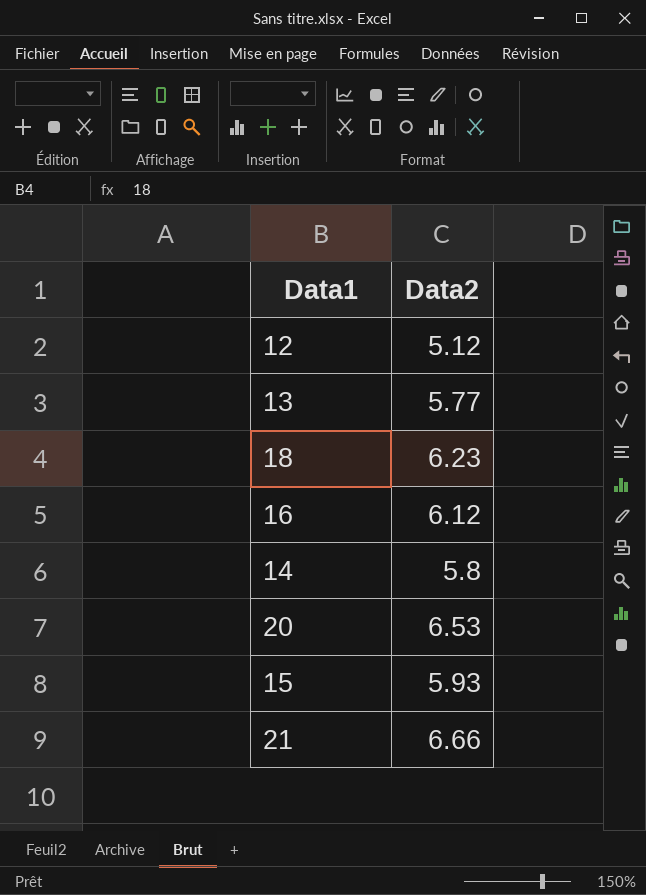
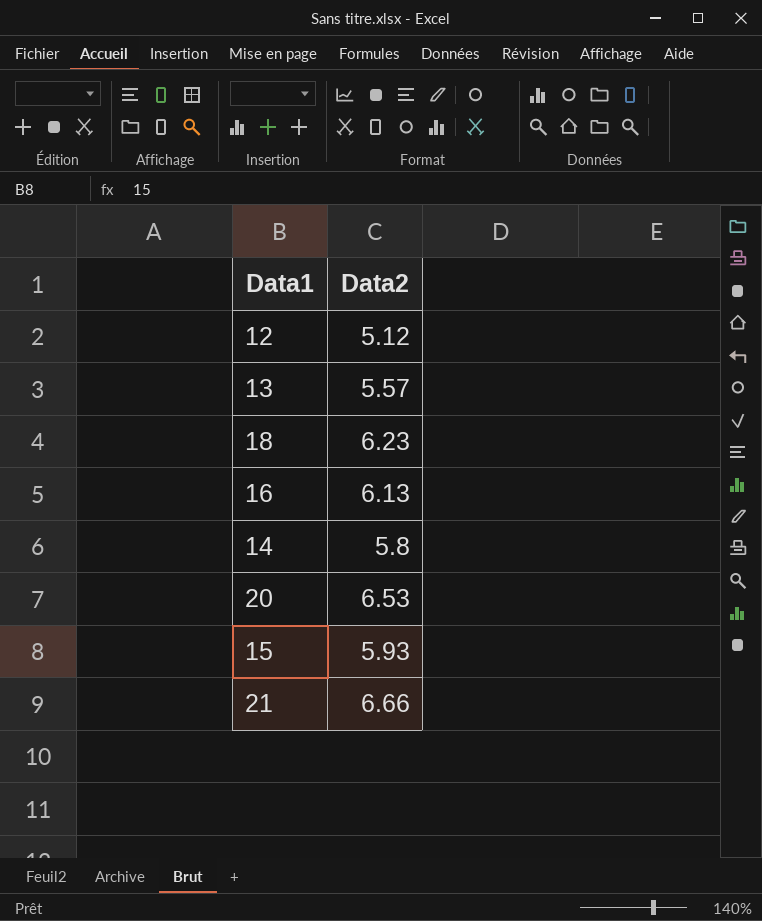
13 | Data2: 5.77 -> 5.57
16 | Data2: 6.12 -> 6.13

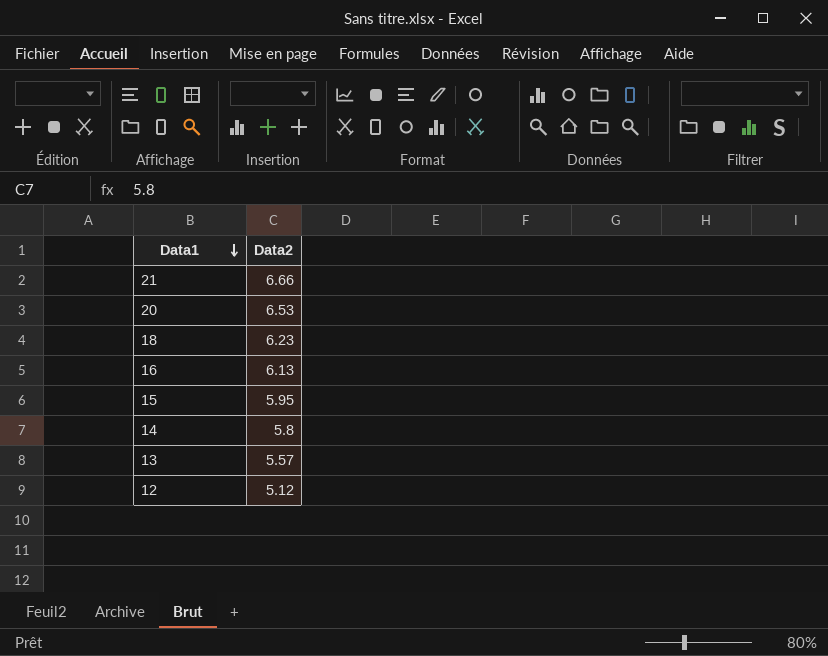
row order: none -> Data1 descending
15 | Data2: 5.93 -> 5.95

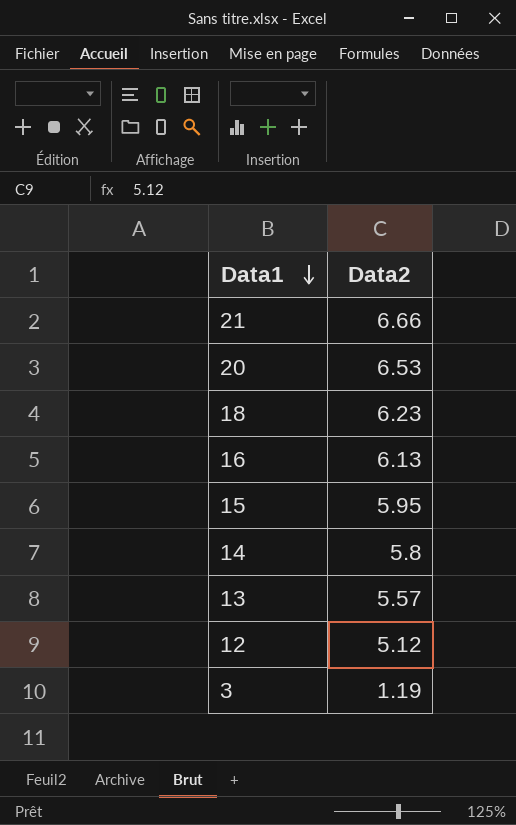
row 3: none -> 1.19

